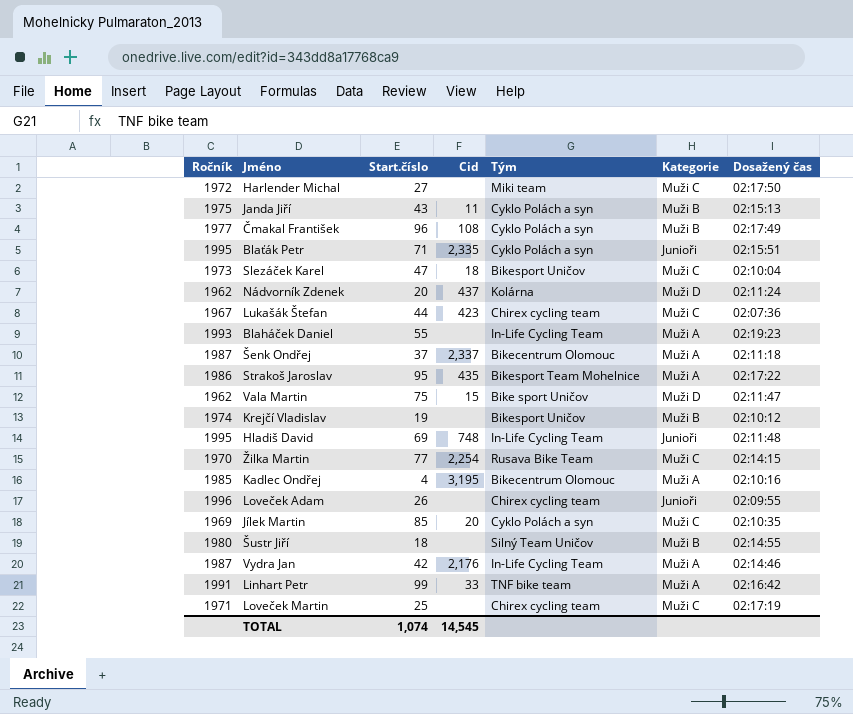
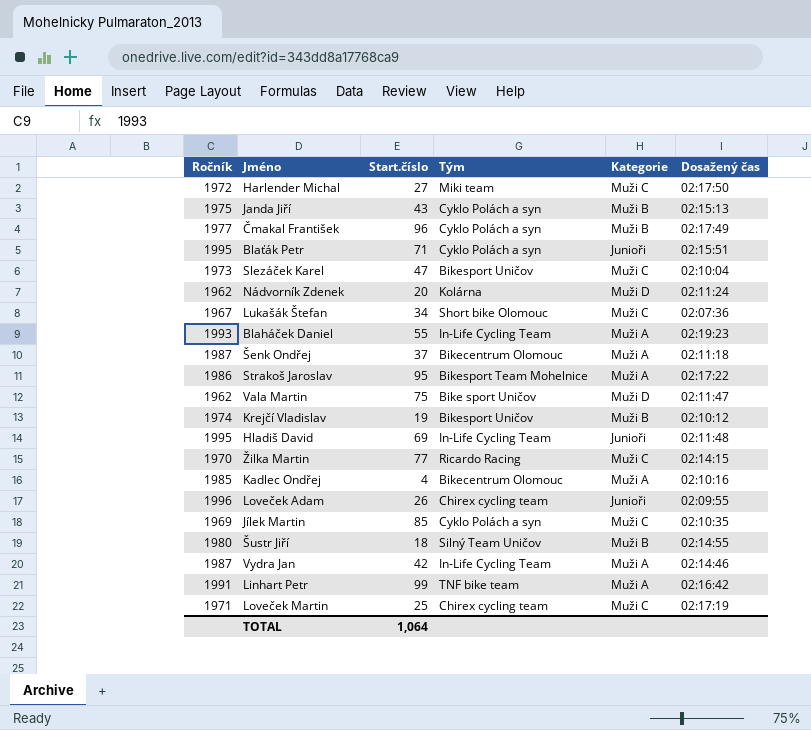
column Cid | position: 4 -> none
Lukašák Štefan | Start.číslo: 44 -> 34
Lukašák Štefan | Tým: Chirex cycling team -> Short bike Olomouc
Žilka Martin | Tým: Rusava Bike Team -> Ricardo Racing
TOTAL | Start.číslo: 1,074 -> 1,064

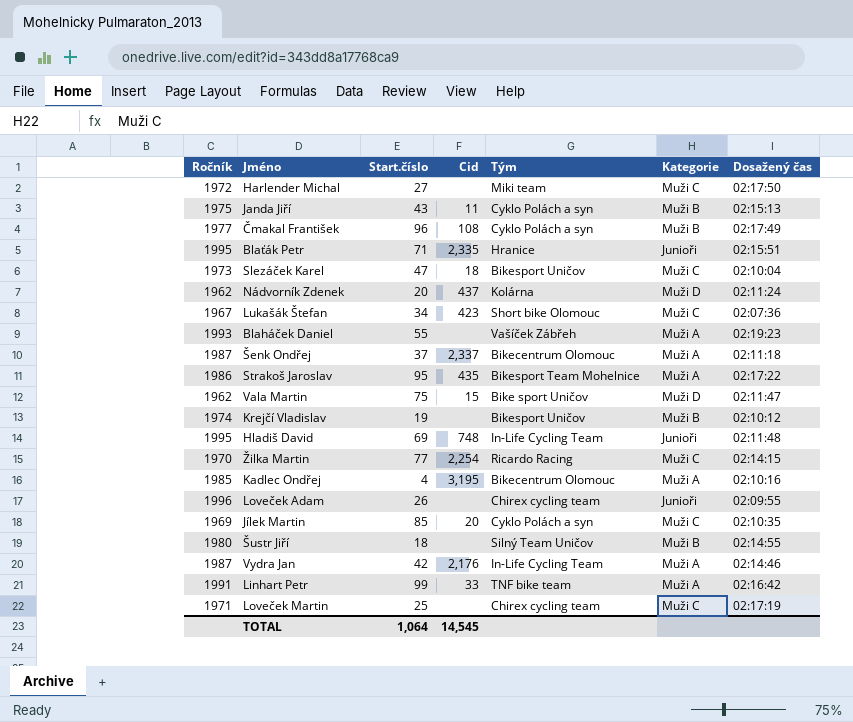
column Cid | position: none -> 4
Blaťák Petr | Tým: Cyklo Polách a syn -> Hranice
Blaháček Daniel | Tým: In-Life Cycling Team -> Vašíček Zábřeh

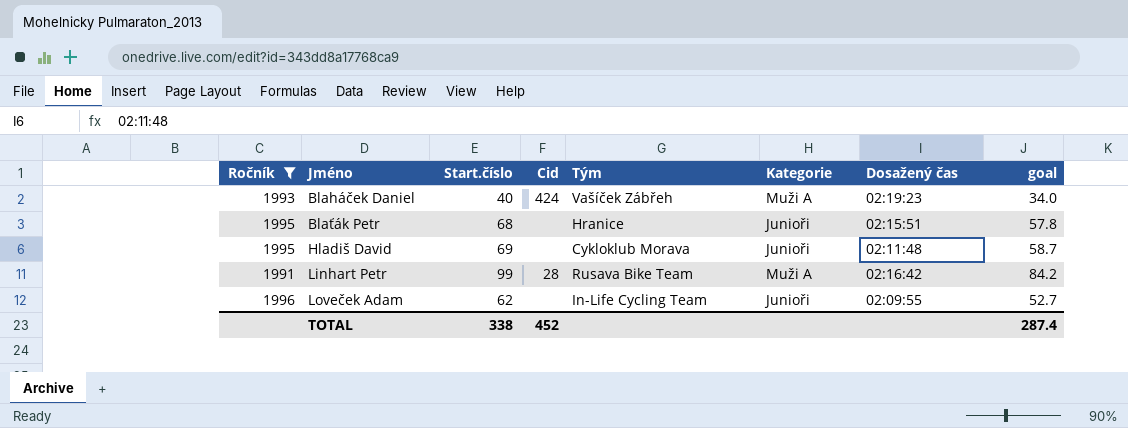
filter: none -> Ročník >= 1991
row order: none -> Jméno ascending
column goal | formula: none -> [Start.číslo] * 0.85
Blaháček Daniel | Start.číslo: 55 -> 40
Blaháček Daniel | Cid: none -> 424
Blaťák Petr | Start.číslo: 71 -> 68
Blaťák Petr | Cid: 2,335 -> none
Hladiš David | Cid: 748 -> none
Hladiš David | Tým: In-Life Cycling Team -> Cykloklub Morava
Linhart Petr | Cid: 33 -> 28
Linhart Petr | Tým: TNF bike team -> Rusava Bike Team
Loveček Adam | Start.číslo: 26 -> 62
Loveček Adam | Tým: Chirex cycling team -> In-Life Cycling Team
TOTAL | Start.číslo: 1,064 -> 338
TOTAL | Cid: 14,545 -> 452

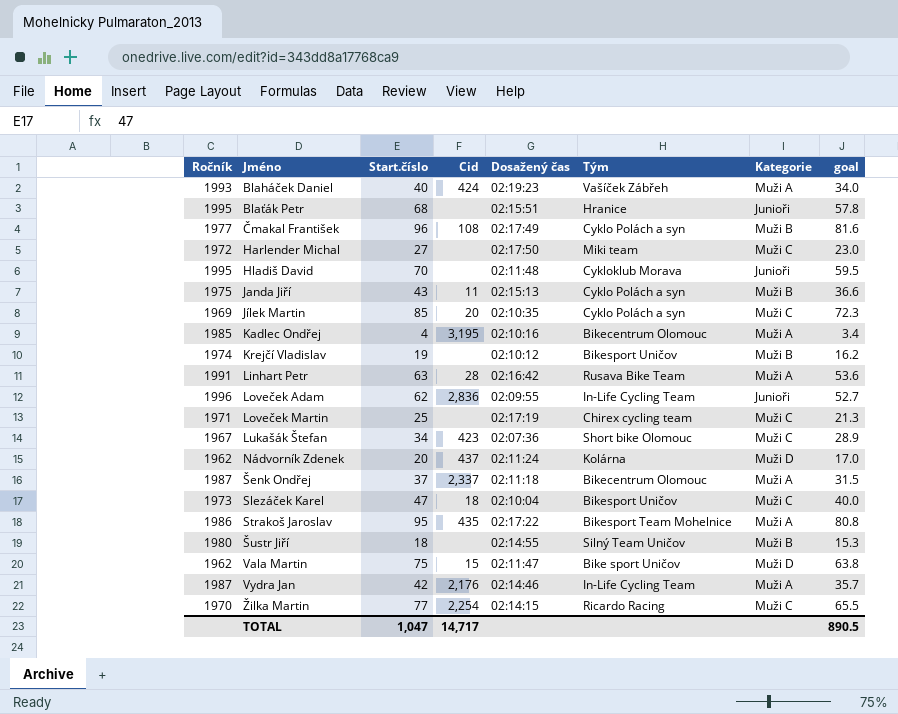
filter: Ročník >= 1991 -> none
column Dosažený čas | position: 7 -> 5
Hladiš David | Start.číslo: 69 -> 70
Hladiš David | goal: 58.7 -> 59.5
Linhart Petr | Start.číslo: 99 -> 63
Linhart Petr | goal: 84.2 -> 53.6
Loveček Adam | Cid: none -> 2,836
TOTAL | Start.číslo: 338 -> 1,047
TOTAL | Cid: 452 -> 14,717
TOTAL | goal: 287.4 -> 890.5

